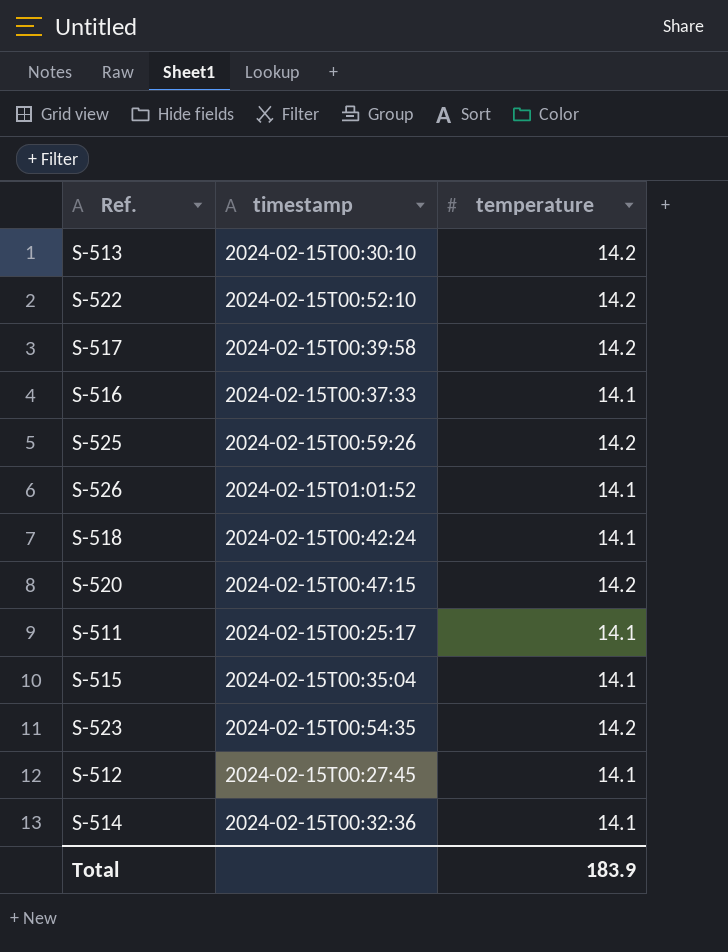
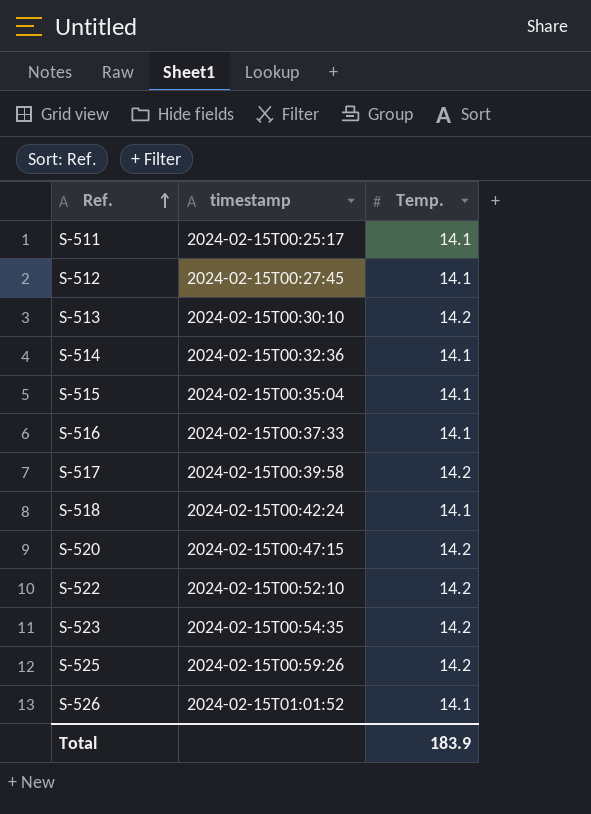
row order: none -> Ref. ascending
column name: temperature -> Temp.

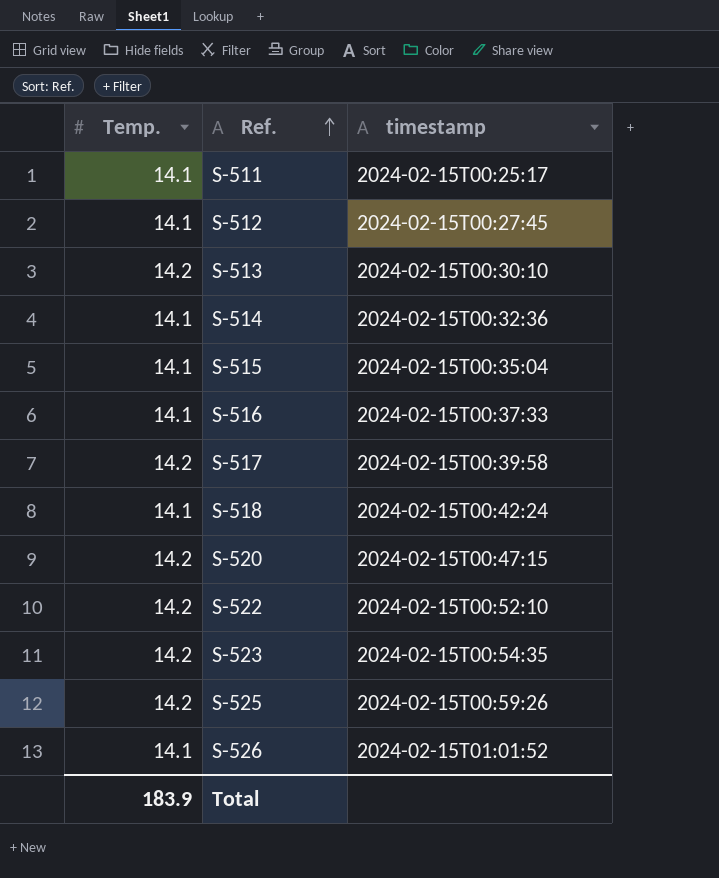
column Temp. | position: 3 -> 1

